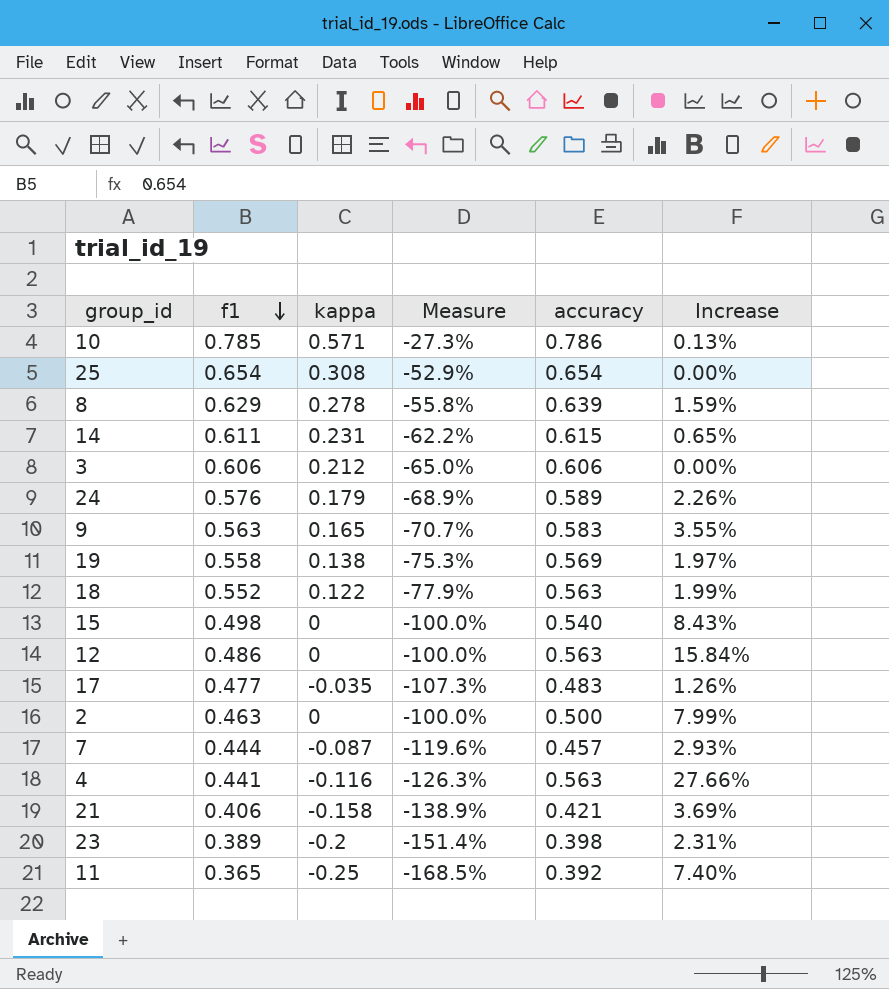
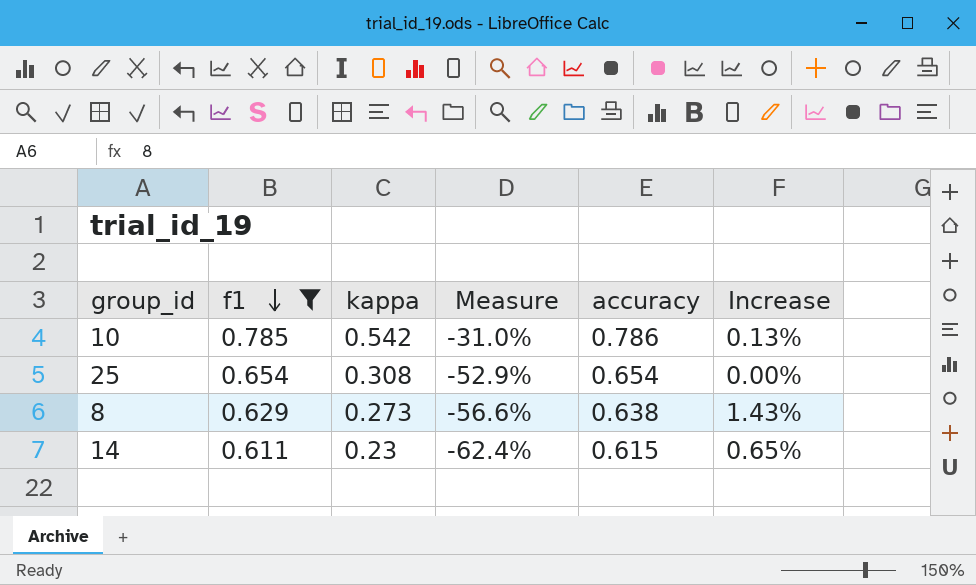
filter: none -> f1 >= 0.611
10 | kappa: 0.571 -> 0.542
10 | Measure: -27.3% -> -31.0%
8 | kappa: 0.278 -> 0.273
8 | Measure: -55.8% -> -56.6%
8 | accuracy: 0.639 -> 0.638
8 | Increase: 1.59% -> 1.43%
14 | kappa: 0.231 -> 0.23
14 | Measure: -62.2% -> -62.4%

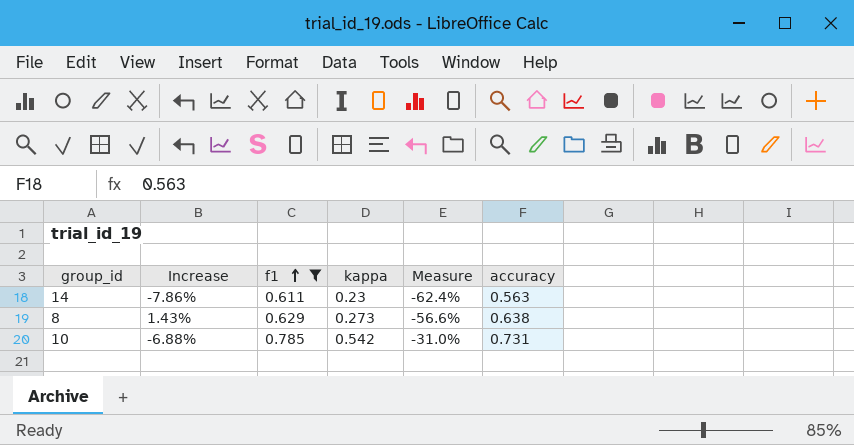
row order: f1 descending -> f1 ascending
column Increase | position: 6 -> 2
row 25: 0.654 | 0.308 | -52.9% | 0.654 | 0.00% -> none
14 | Increase: 0.65% -> -7.86%
14 | accuracy: 0.615 -> 0.563
10 | Increase: 0.13% -> -6.88%
10 | accuracy: 0.786 -> 0.731

